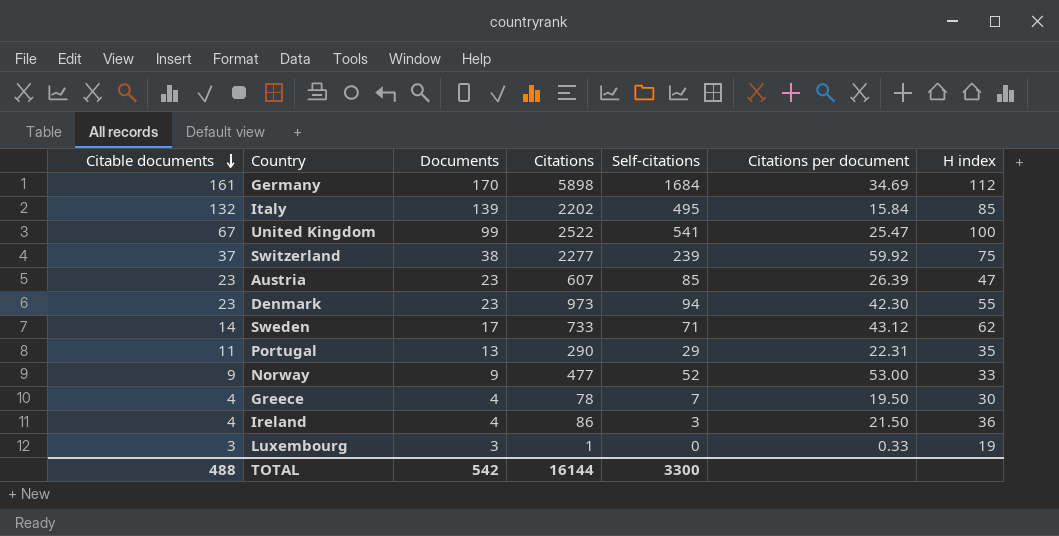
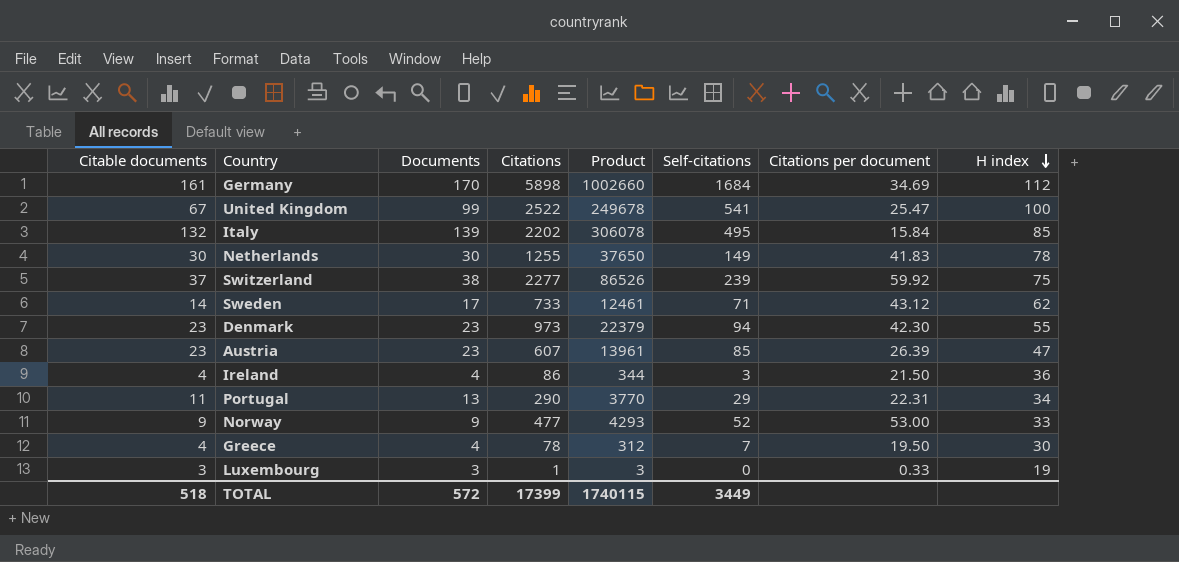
row order: Citable documents descending -> H index descending
column Product | formula: none -> [Documents] * [Citations]
row Netherlands: none -> 30 | 30 | 1255 | 37650 | 149 | 41.83 | 78
Portugal | H index: 35 -> 34
TOTAL | Citable documents: 488 -> 518
TOTAL | Documents: 542 -> 572
TOTAL | Citations: 16144 -> 17399
TOTAL | Self-citations: 3300 -> 3449

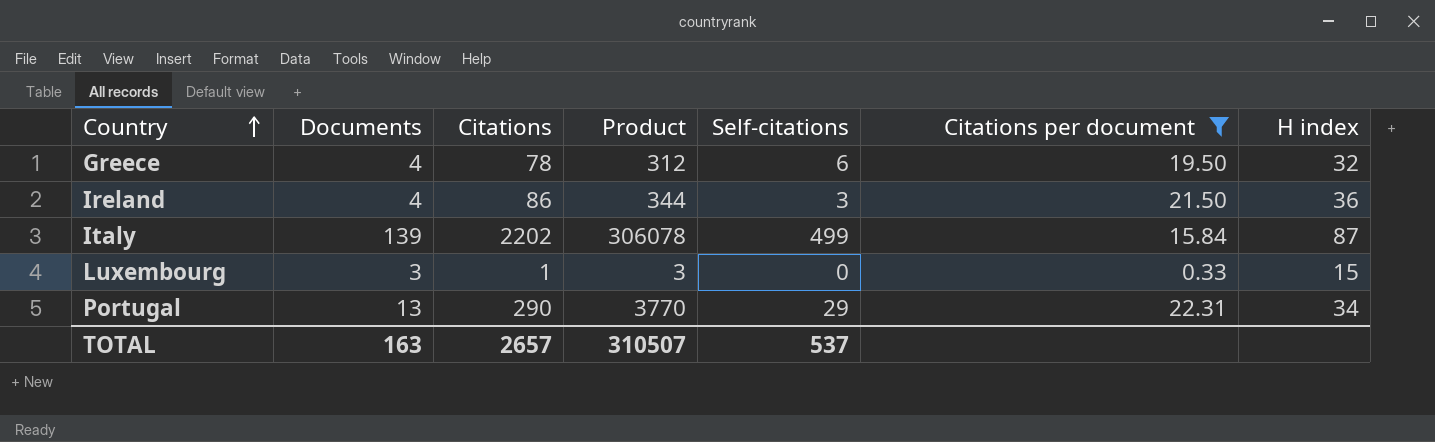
filter: none -> Citations per document <= 22.31
row order: H index descending -> Country ascending
column Citable documents | position: 1 -> none
Greece | Self-citations: 7 -> 6
Greece | H index: 30 -> 32
Italy | Self-citations: 495 -> 499
Italy | H index: 85 -> 87
Luxembourg | H index: 19 -> 15
TOTAL | Documents: 572 -> 163
TOTAL | Citations: 17399 -> 2657
TOTAL | Product: 1740115 -> 310507
TOTAL | Self-citations: 3449 -> 537

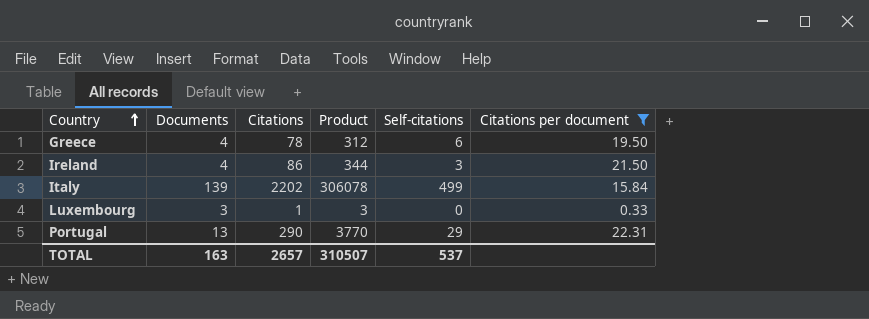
column H index | position: 7 -> none

